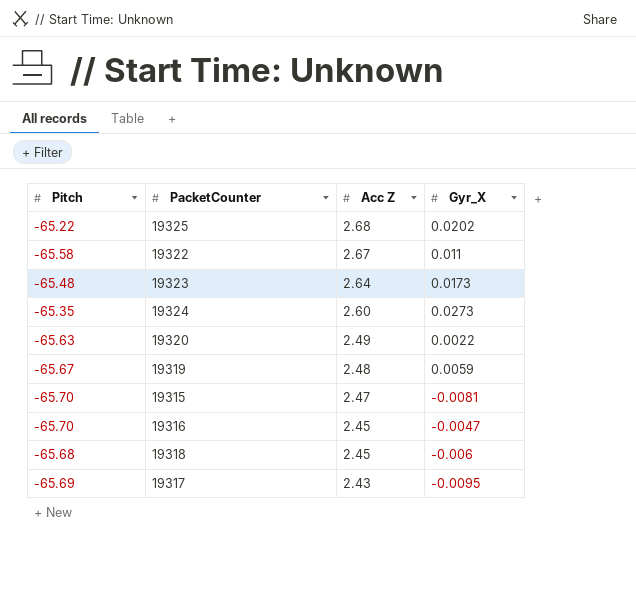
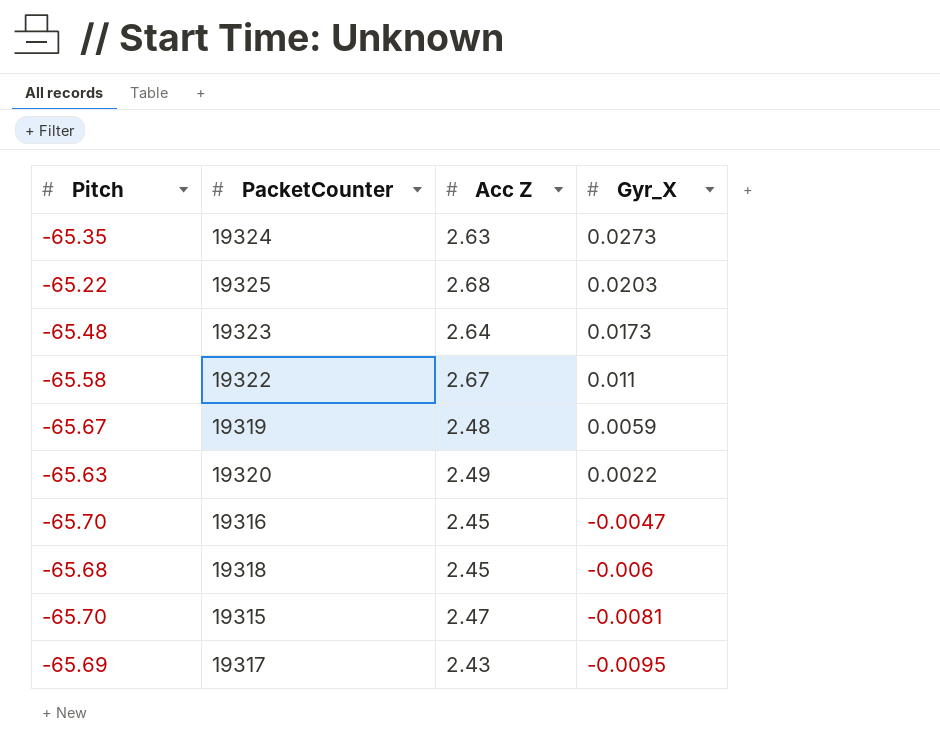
row order: Acc Z descending -> Gyr_X descending
19324 | Acc Z: 2.60 -> 2.63
19325 | Gyr_X: 0.0202 -> 0.0203

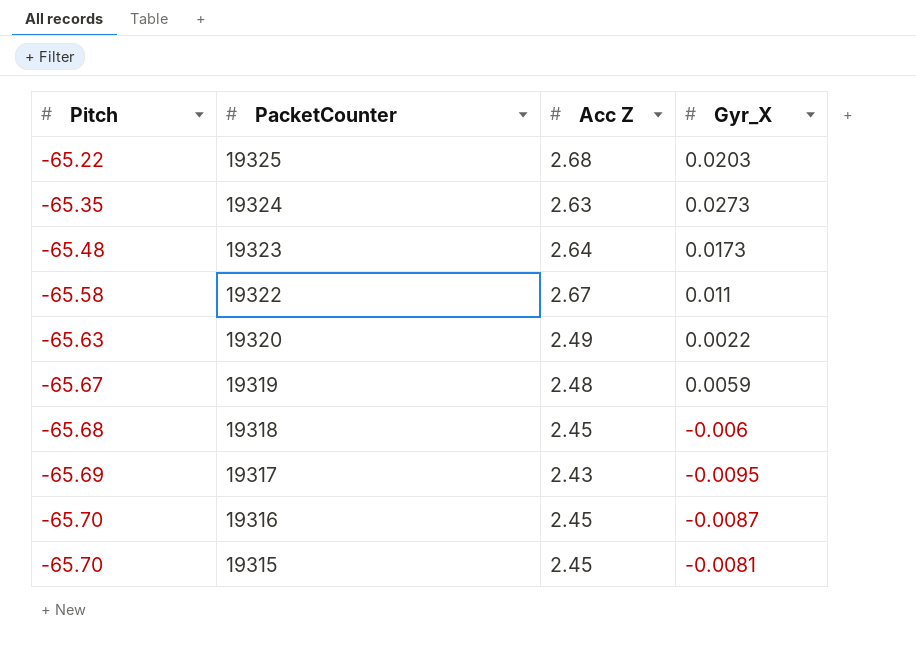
row order: Gyr_X descending -> Pitch descending
19316 | Gyr_X: -0.0047 -> -0.0087
19315 | Acc Z: 2.47 -> 2.45

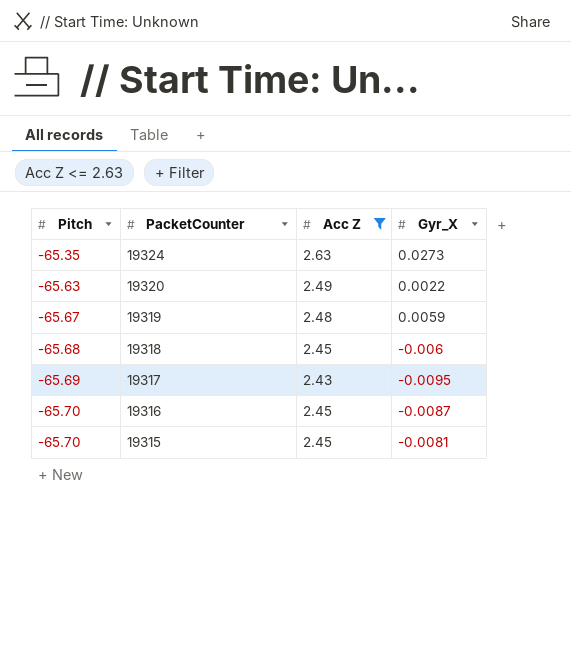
filter: none -> Acc Z <= 2.63

